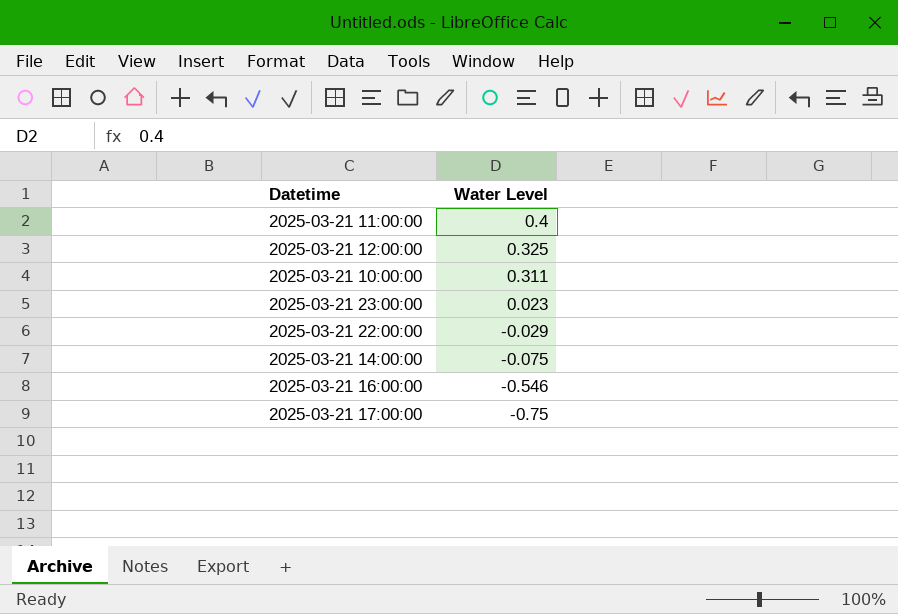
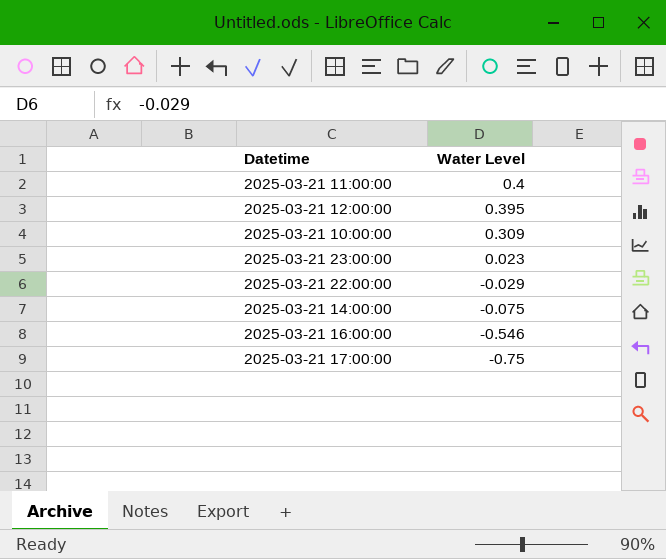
2025-03-21 12:00:00 | Water Level: 0.325 -> 0.395
2025-03-21 10:00:00 | Water Level: 0.311 -> 0.309

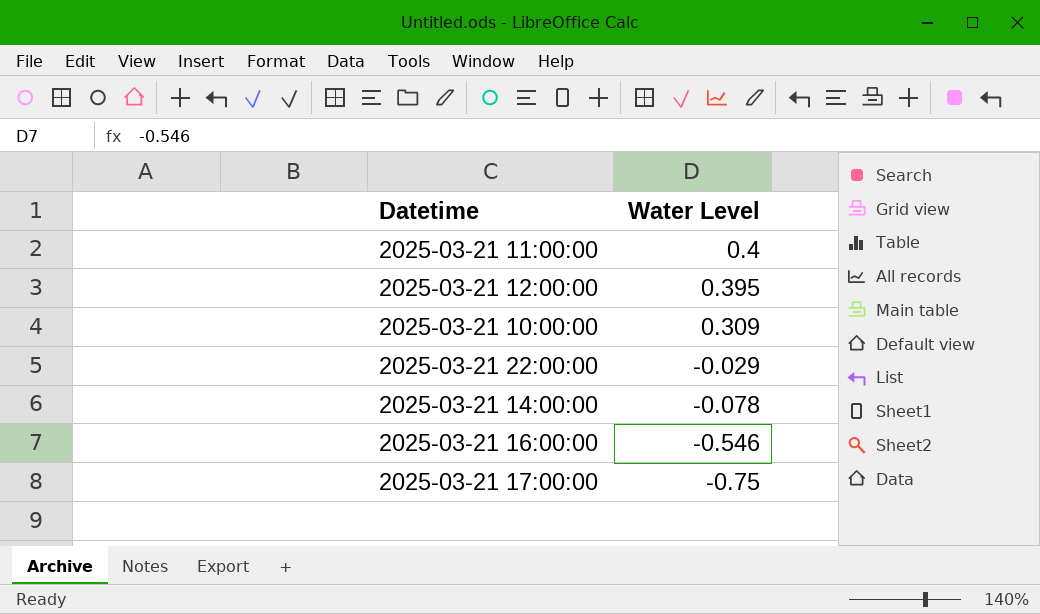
row 2025-03-21 23:00:00: 0.023 -> none
2025-03-21 14:00:00 | Water Level: -0.075 -> -0.078

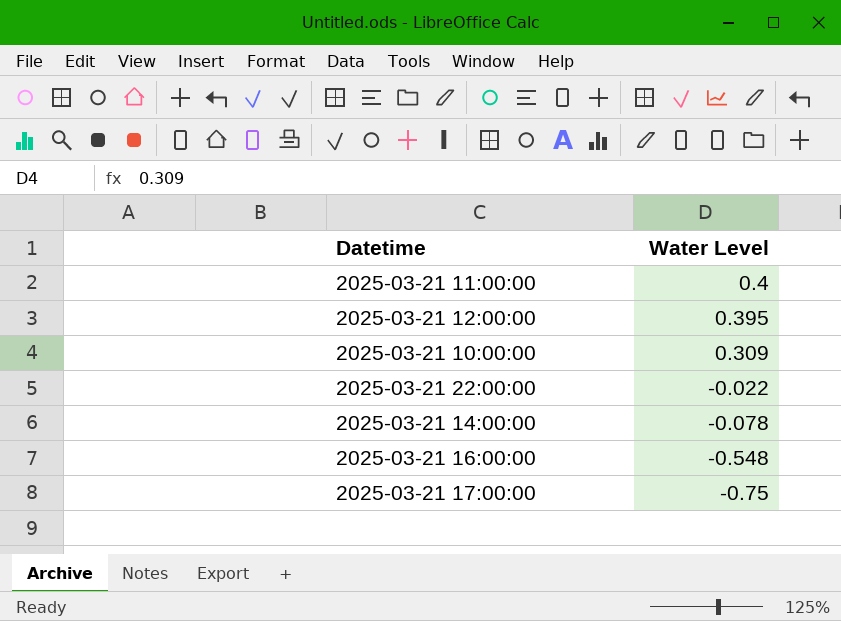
2025-03-21 22:00:00 | Water Level: -0.029 -> -0.022
2025-03-21 16:00:00 | Water Level: -0.546 -> -0.548

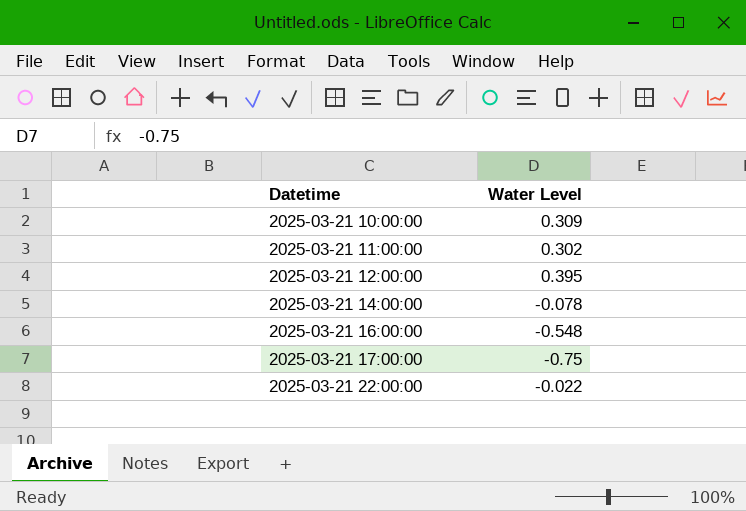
row order: Water Level descending -> Datetime ascending
2025-03-21 11:00:00 | Water Level: 0.4 -> 0.302

